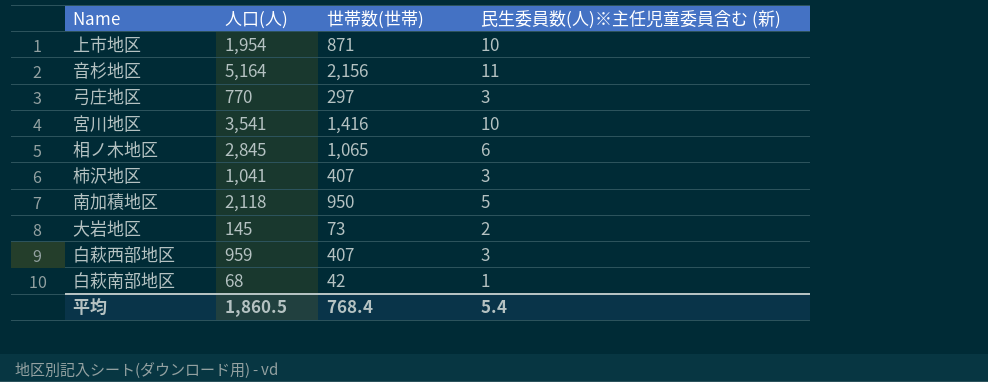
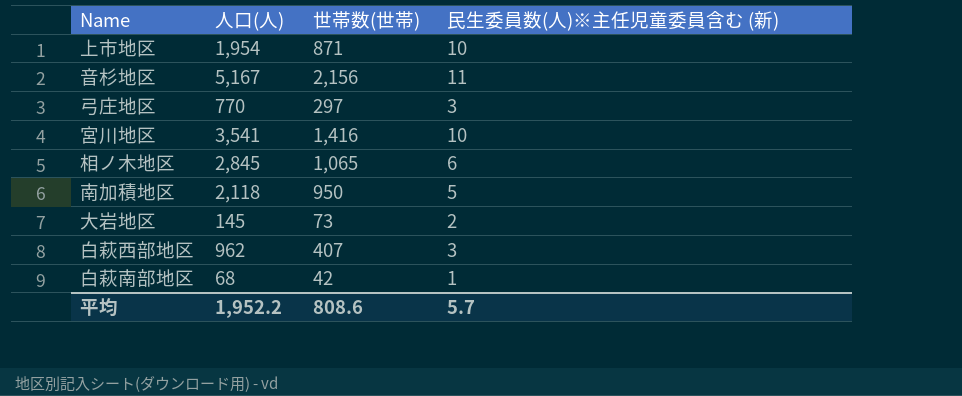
row 柿沢地区: 1,041 | 407 | 3 -> none
音杉地区 | 人口(人): 5,164 -> 5,167
白萩西部地区 | 人口(人): 959 -> 962
平均 | 人口(人): 1,860.5 -> 1,952.2
平均 | 世帯数(世帯): 768.4 -> 808.6
平均 | 民生委員数(人)※主任児童委員含む (新): 5.4 -> 5.7

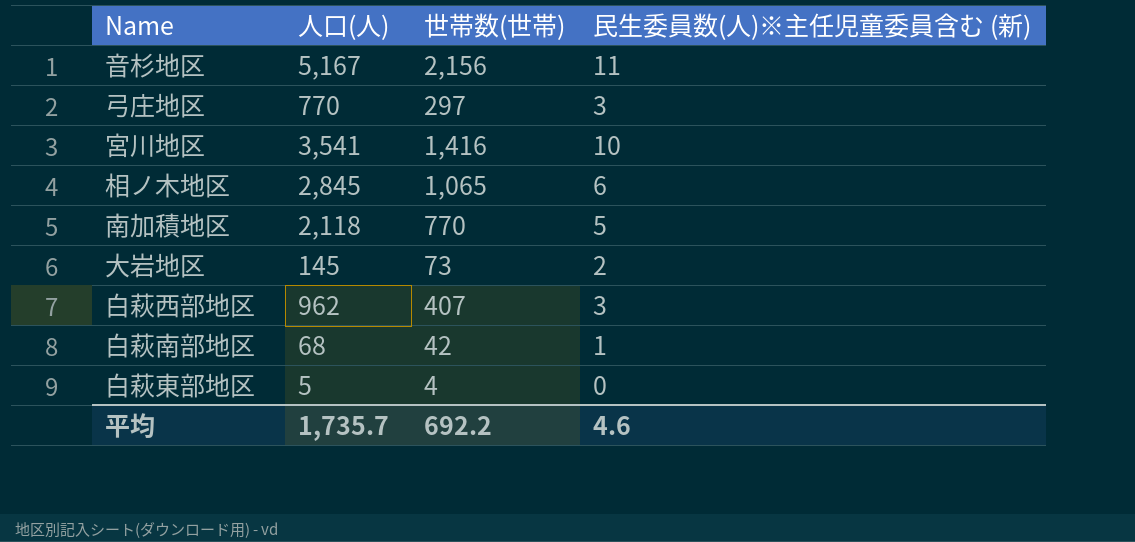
row 上市地区: 1,954 | 871 | 10 -> none
南加積地区 | 世帯数(世帯): 950 -> 770
row 白萩東部地区: none -> 5 | 4 | 0
平均 | 人口(人): 1,952.2 -> 1,735.7
平均 | 世帯数(世帯): 808.6 -> 692.2
平均 | 民生委員数(人)※主任児童委員含む (新): 5.7 -> 4.6

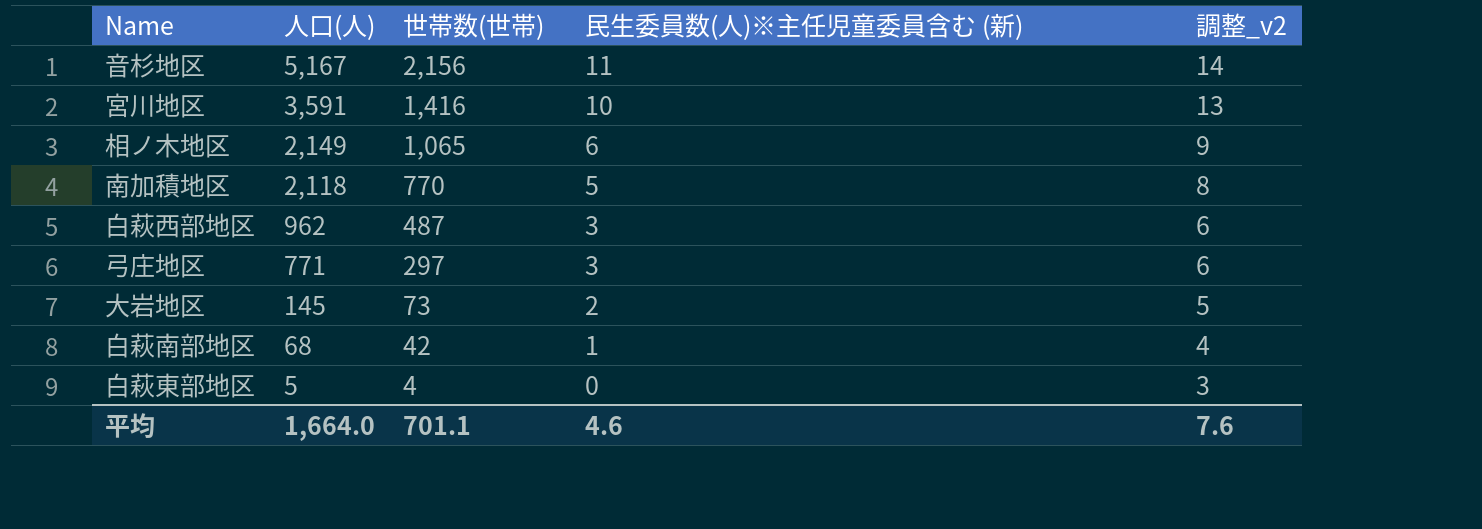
row order: none -> 人口(人) descending
column 調整_v2 | formula: none -> [民生委員数(人)※主任児童委員含む (新)] + 3
宮川地区 | 人口(人): 3,541 -> 3,591
相ノ木地区 | 人口(人): 2,845 -> 2,149
白萩西部地区 | 世帯数(世帯): 407 -> 487
弓庄地区 | 人口(人): 770 -> 771
平均 | 人口(人): 1,735.7 -> 1,664.0
平均 | 世帯数(世帯): 692.2 -> 701.1

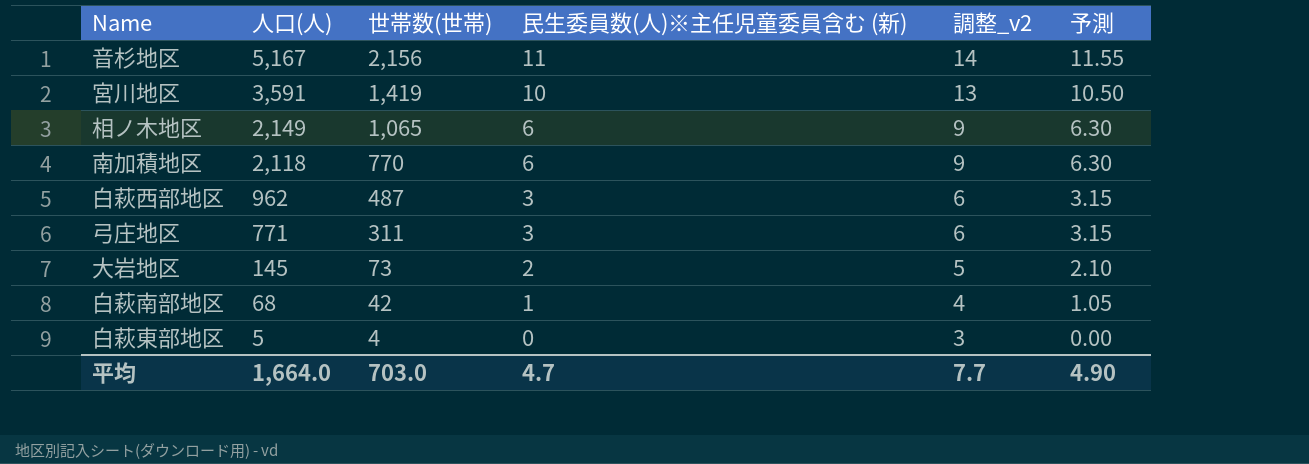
column 予測 | formula: none -> [民生委員数(人)※主任児童委員含む (新)] * 1.05
宮川地区 | 世帯数(世帯): 1,416 -> 1,419
南加積地区 | 民生委員数(人)※主任児童委員含む (新): 5 -> 6
南加積地区 | 調整_v2: 8 -> 9
弓庄地区 | 世帯数(世帯): 297 -> 311
平均 | 世帯数(世帯): 701.1 -> 703.0
平均 | 民生委員数(人)※主任児童委員含む (新): 4.6 -> 4.7
平均 | 調整_v2: 7.6 -> 7.7

